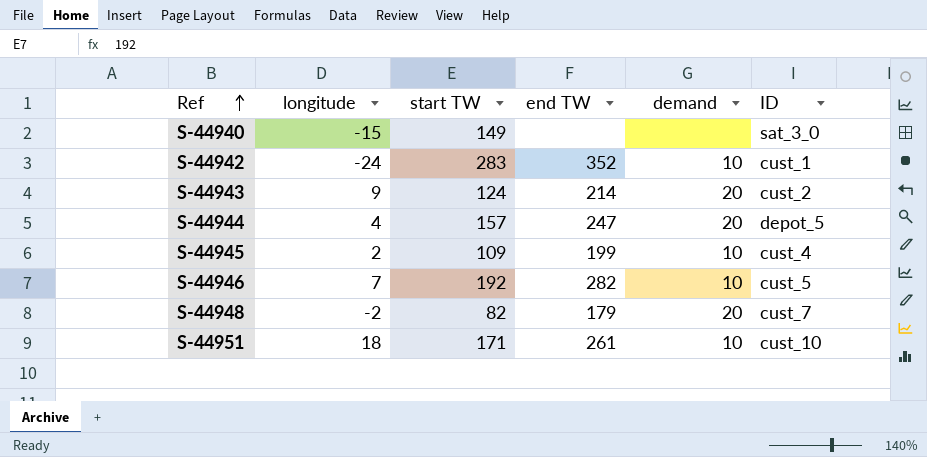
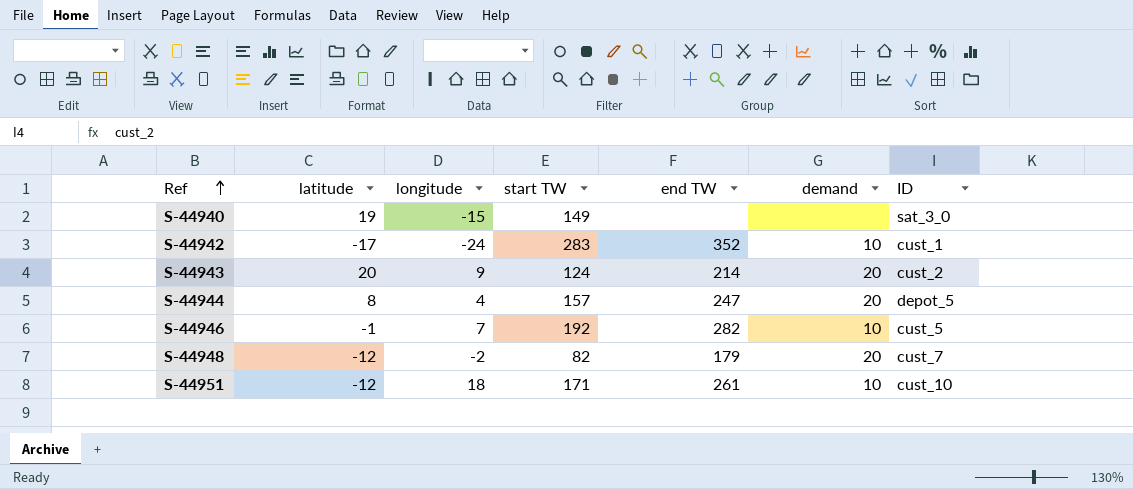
column latitude | position: none -> 2
row S-44945: 2 | 109 | 199 | 10 | cust_4 -> none

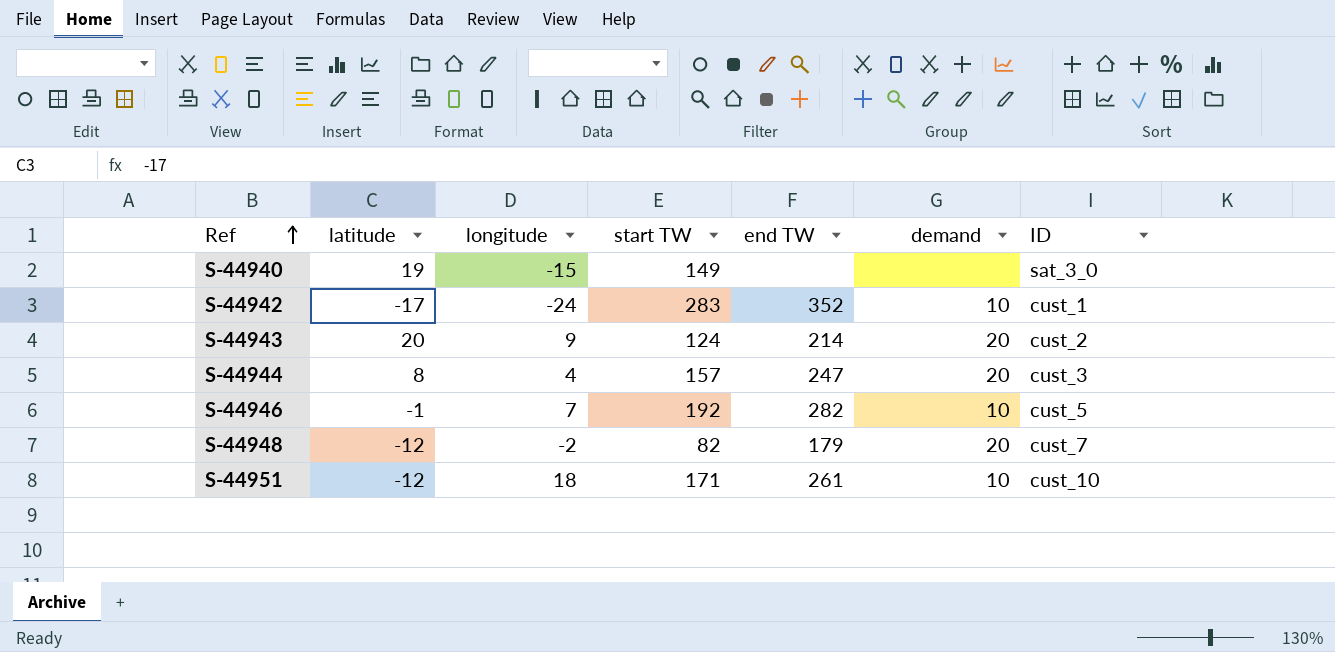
S-44944 | ID: depot_5 -> cust_3

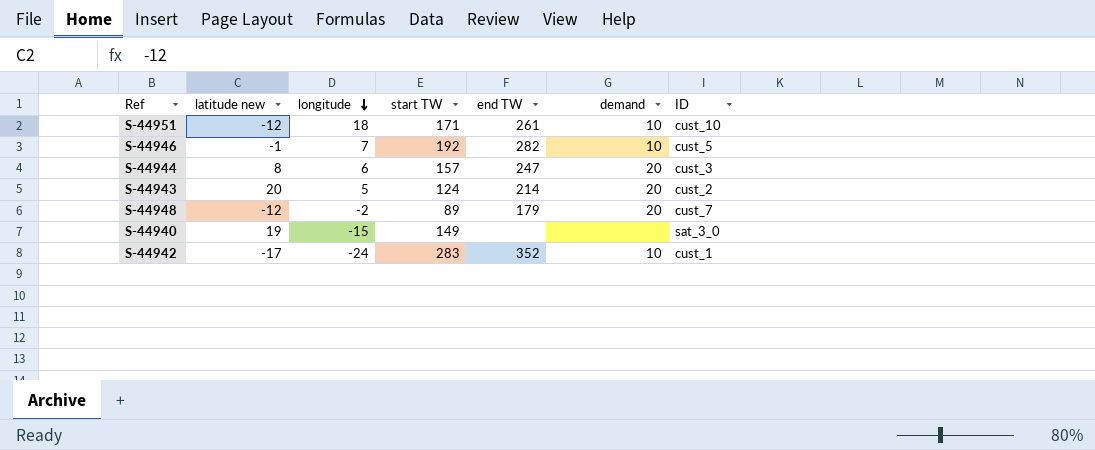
row order: Ref ascending -> longitude descending
column name: latitude -> latitude new
S-44944 | longitude: 4 -> 6
S-44943 | longitude: 9 -> 5
S-44948 | start TW: 82 -> 89

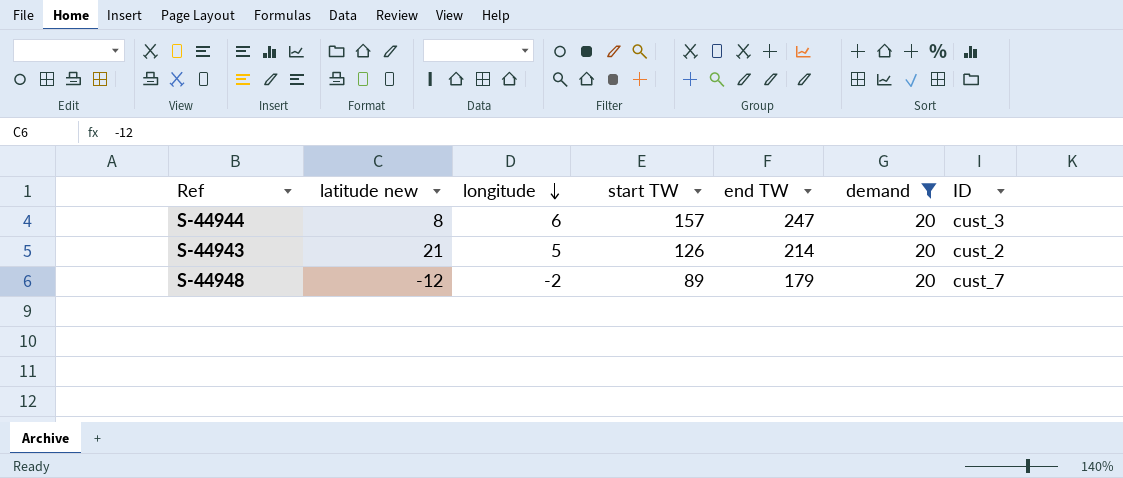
filter: none -> demand = 20
S-44943 | latitude new: 20 -> 21
S-44943 | start TW: 124 -> 126

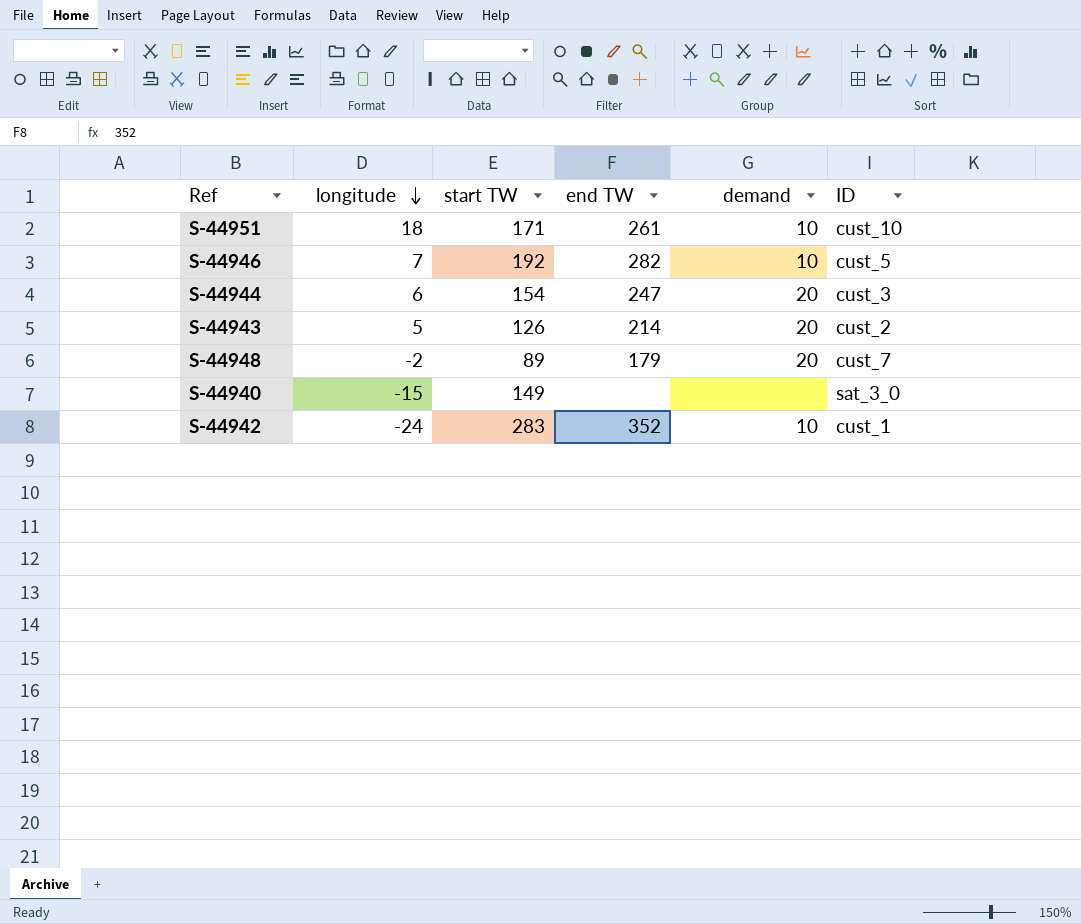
filter: demand = 20 -> none
column latitude new | position: 2 -> none
S-44944 | start TW: 157 -> 154

